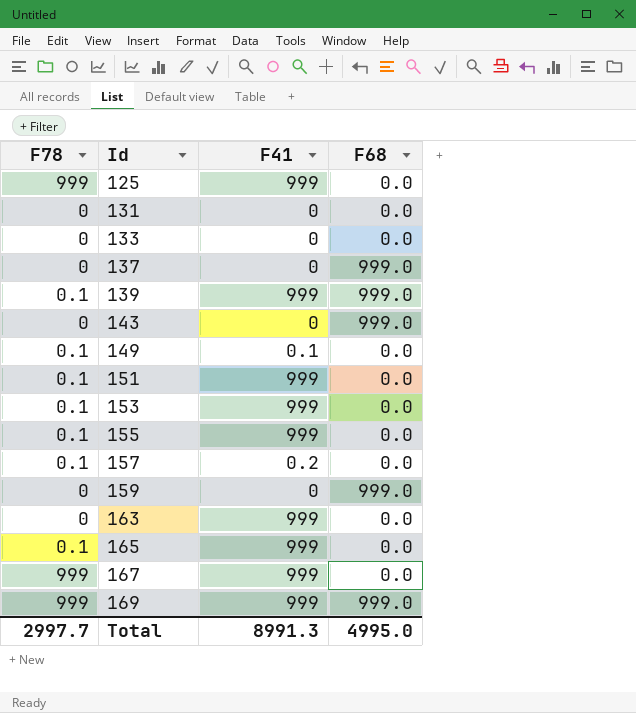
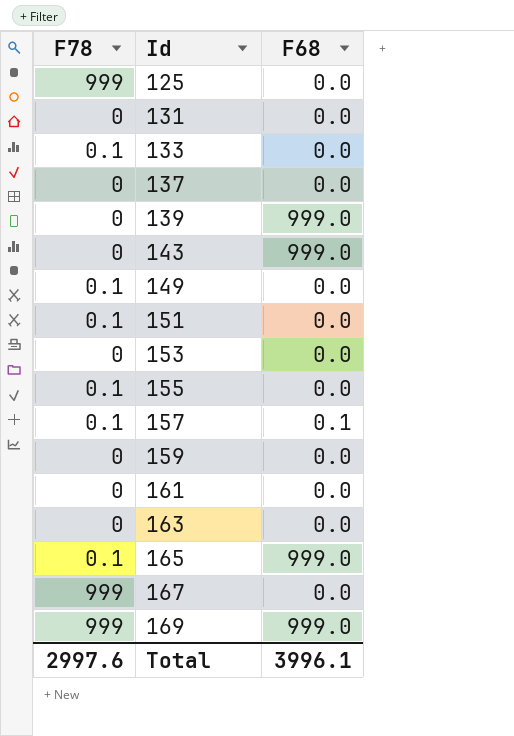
column F41 | position: 3 -> none
133 | F78: 0 -> 0.1
137 | F68: 999.0 -> 0.0
139 | F78: 0.1 -> 0
153 | F78: 0.1 -> 0
157 | F68: 0.0 -> 0.1
159 | F68: 999.0 -> 0.0
row 161: none -> 0 | 0.0
165 | F68: 0.0 -> 999.0
Total | F78: 2997.7 -> 2997.6
Total | F68: 4995.0 -> 3996.1

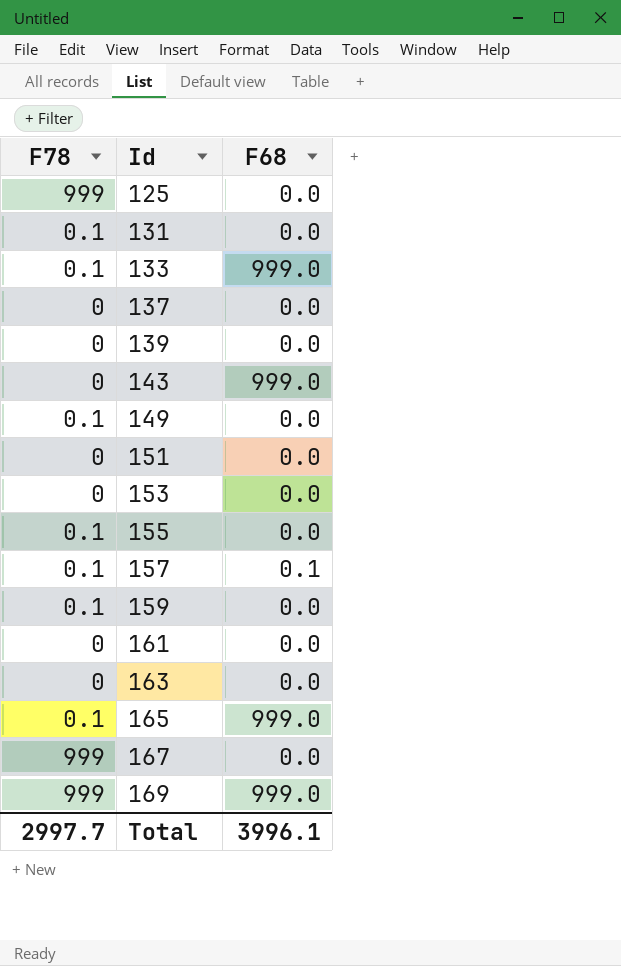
131 | F78: 0 -> 0.1
133 | F68: 0.0 -> 999.0
139 | F68: 999.0 -> 0.0
151 | F78: 0.1 -> 0
159 | F78: 0 -> 0.1
Total | F78: 2997.6 -> 2997.7

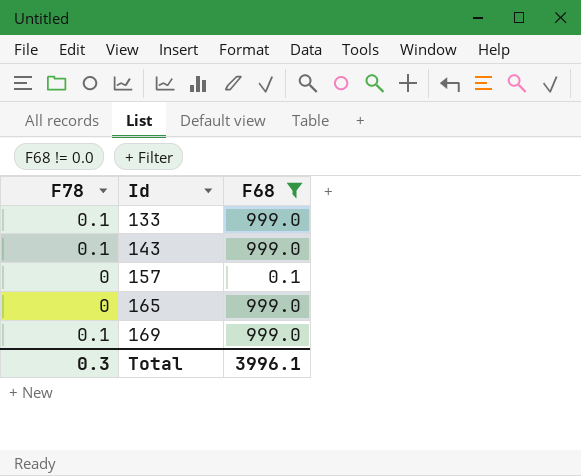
filter: none -> F68 != 0.0
143 | F78: 0 -> 0.1
157 | F78: 0.1 -> 0
165 | F78: 0.1 -> 0
169 | F78: 999 -> 0.1
Total | F78: 2997.7 -> 0.3

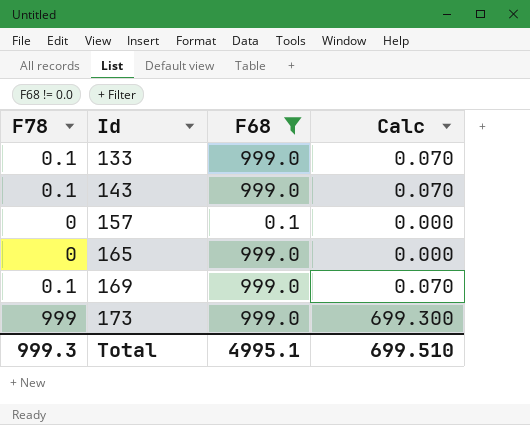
column Calc | formula: none -> [F78] * 0.7
row 173: none -> 999 | 999.0 | 699.300
Total | F78: 0.3 -> 999.3
Total | F68: 3996.1 -> 4995.1

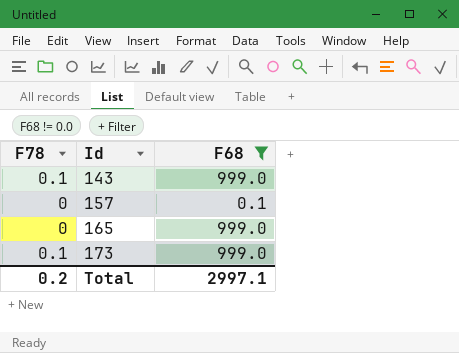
column Calc | formula: [F78] * 0.7 -> none
row 133: 0.1 | 999.0 | 0.070 -> none
row 169: 0.1 | 999.0 | 0.070 -> none
173 | F78: 999 -> 0.1
Total | F78: 999.3 -> 0.2
Total | F68: 4995.1 -> 2997.1

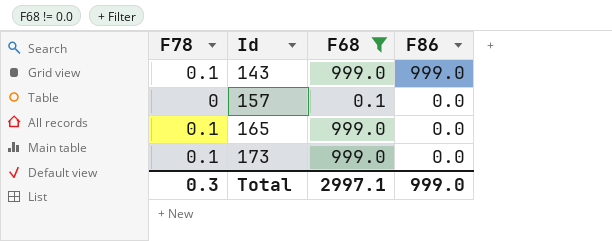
column F86 | position: none -> 4
165 | F78: 0 -> 0.1
Total | F78: 0.2 -> 0.3

